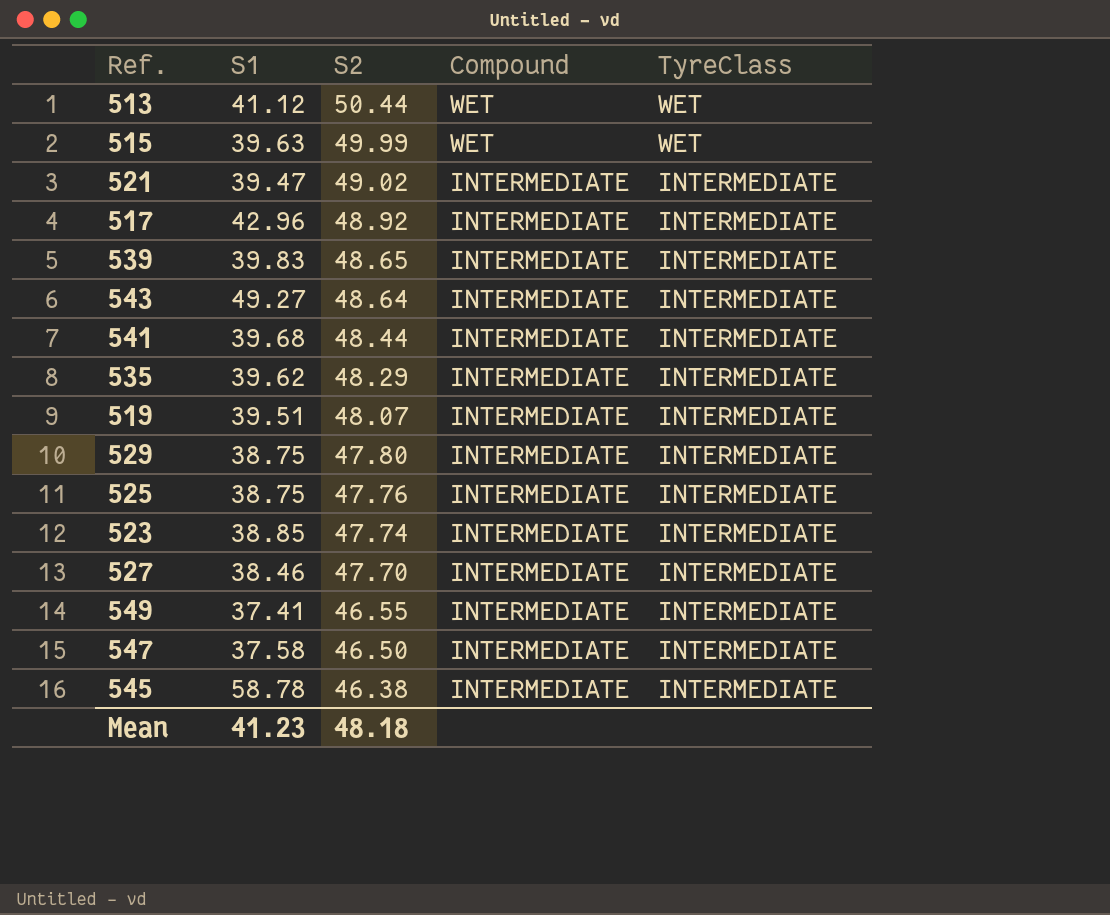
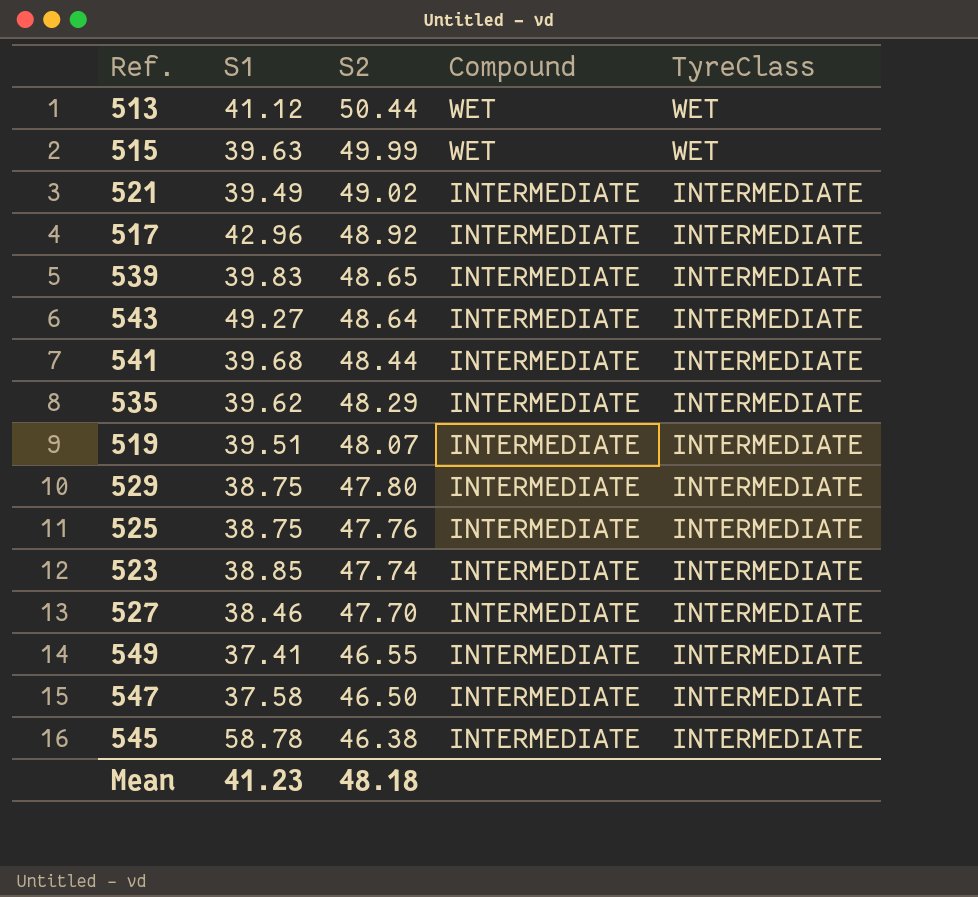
521 | S1: 39.47 -> 39.49

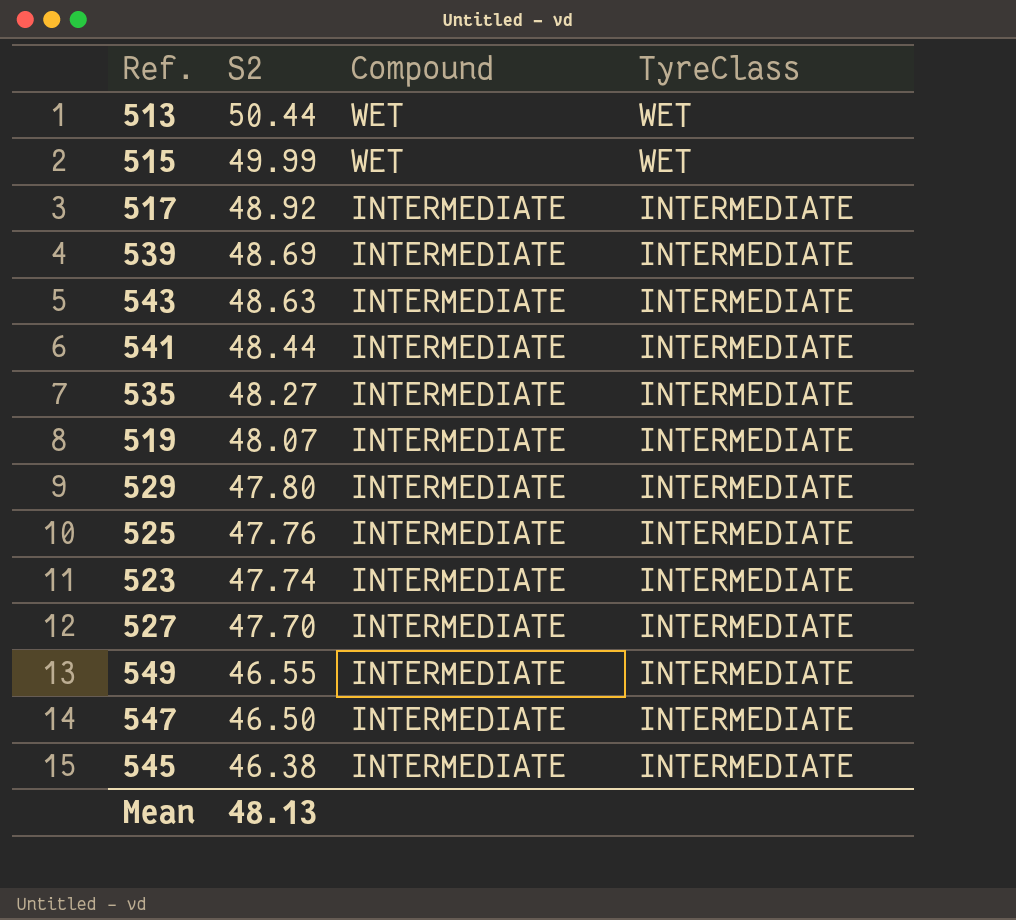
column S1 | position: 2 -> none
row 521: 39.49 | 49.02 | INTERMEDIATE | INTERMEDIATE -> none
539 | S2: 48.65 -> 48.69
543 | S2: 48.64 -> 48.63
535 | S2: 48.29 -> 48.27
Mean | S2: 48.18 -> 48.13

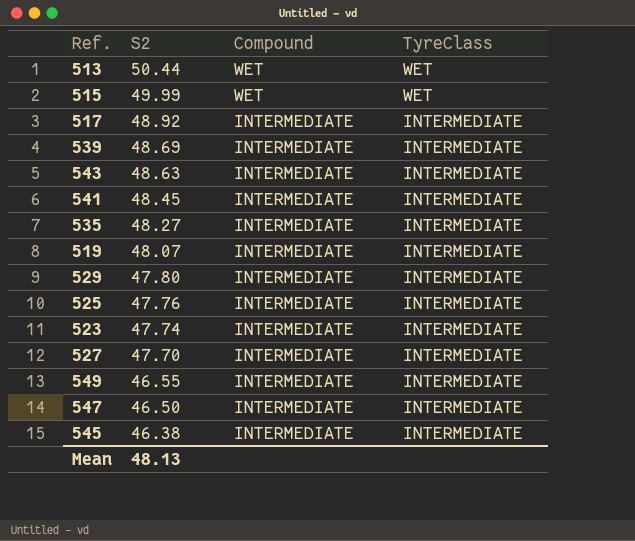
541 | S2: 48.44 -> 48.45

